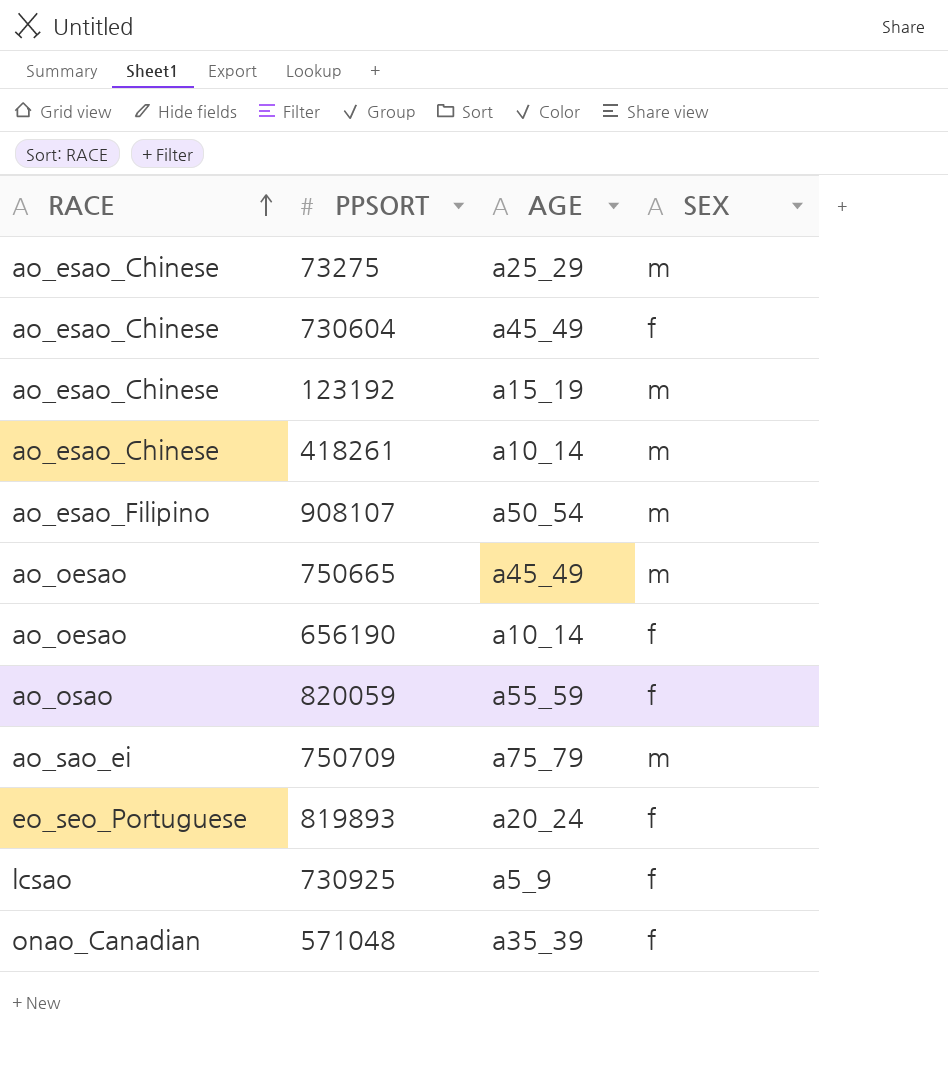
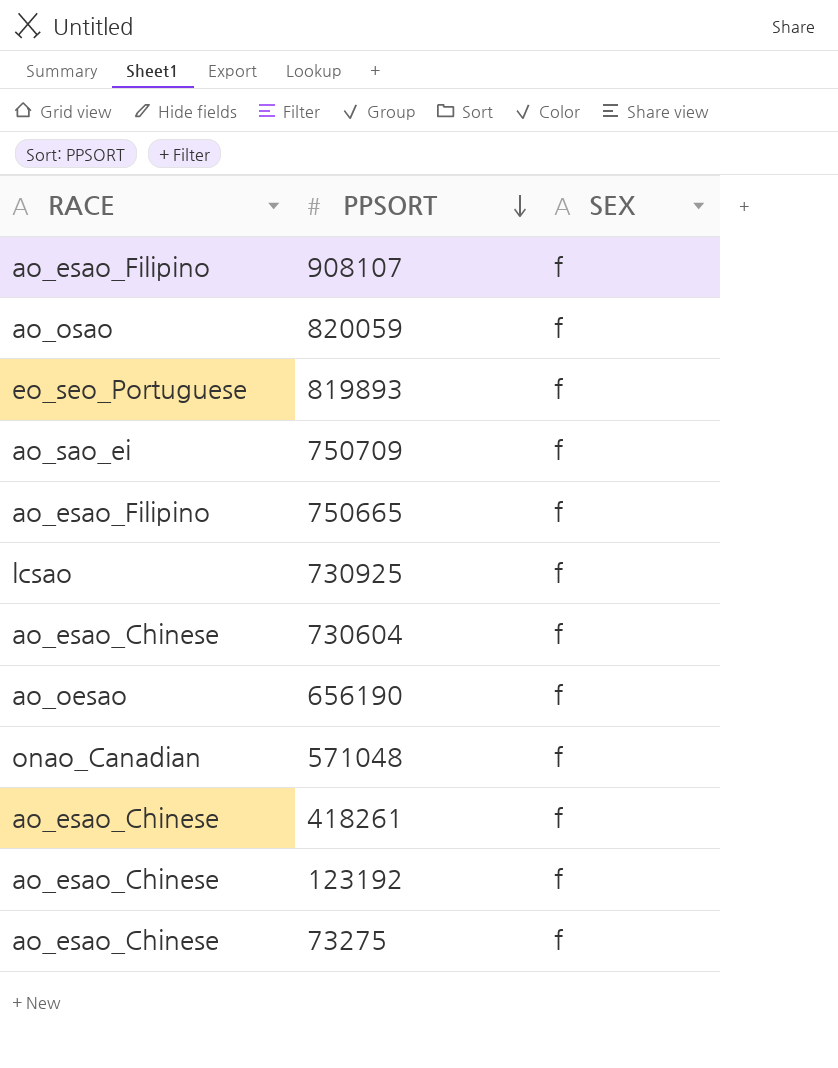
row order: RACE ascending -> PPSORT descending
column AGE | position: 3 -> none
908107 | SEX: m -> f
750709 | SEX: m -> f
750665 | RACE: ao_oesao -> ao_esao_Filipino
750665 | SEX: m -> f
418261 | SEX: m -> f
123192 | SEX: m -> f
73275 | SEX: m -> f

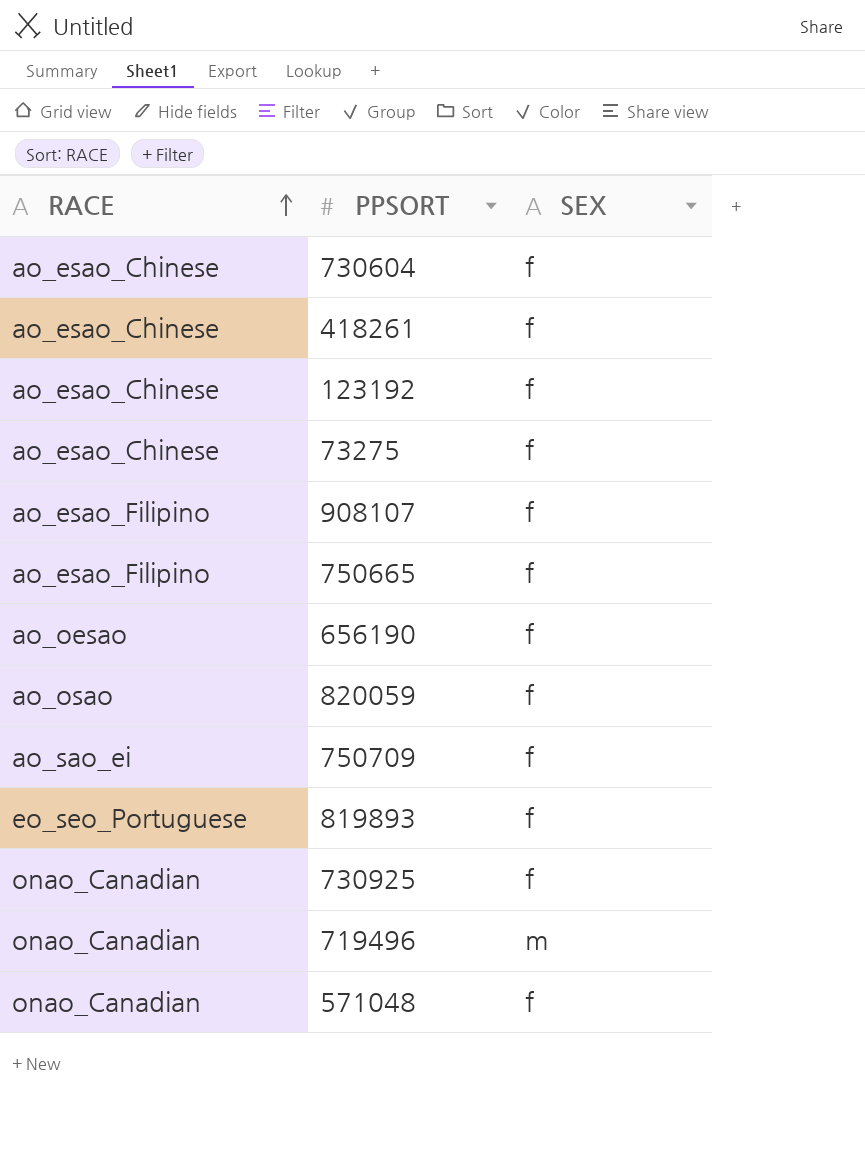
row order: PPSORT descending -> RACE ascending
730925 | RACE: lcsao -> onao_Canadian
row 719496: none -> onao_Canadian | m

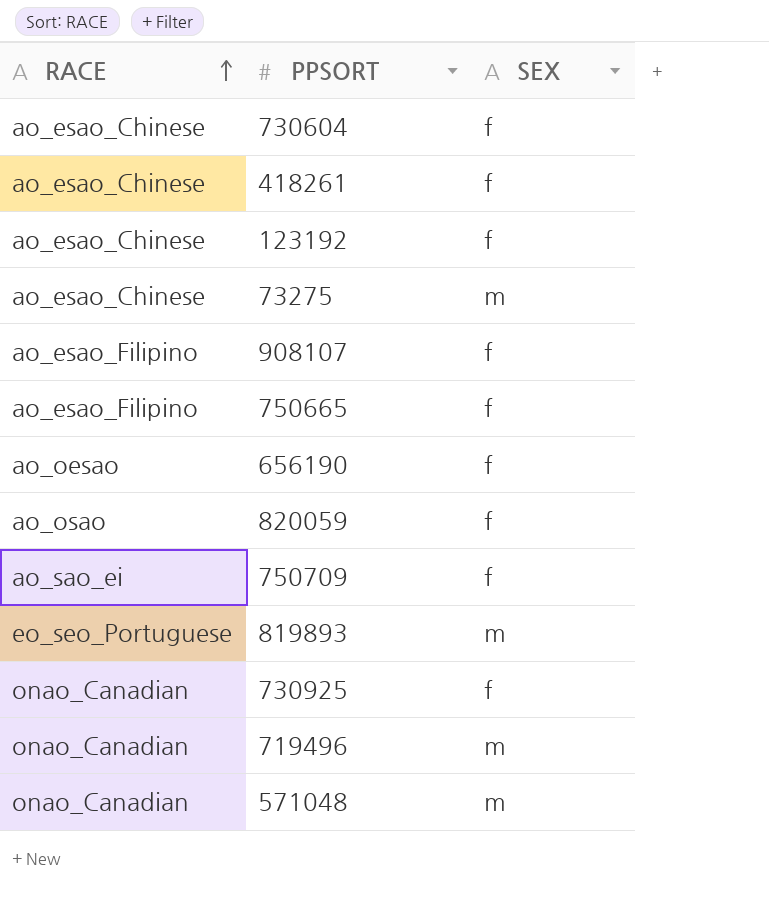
73275 | SEX: f -> m
819893 | SEX: f -> m
571048 | SEX: f -> m

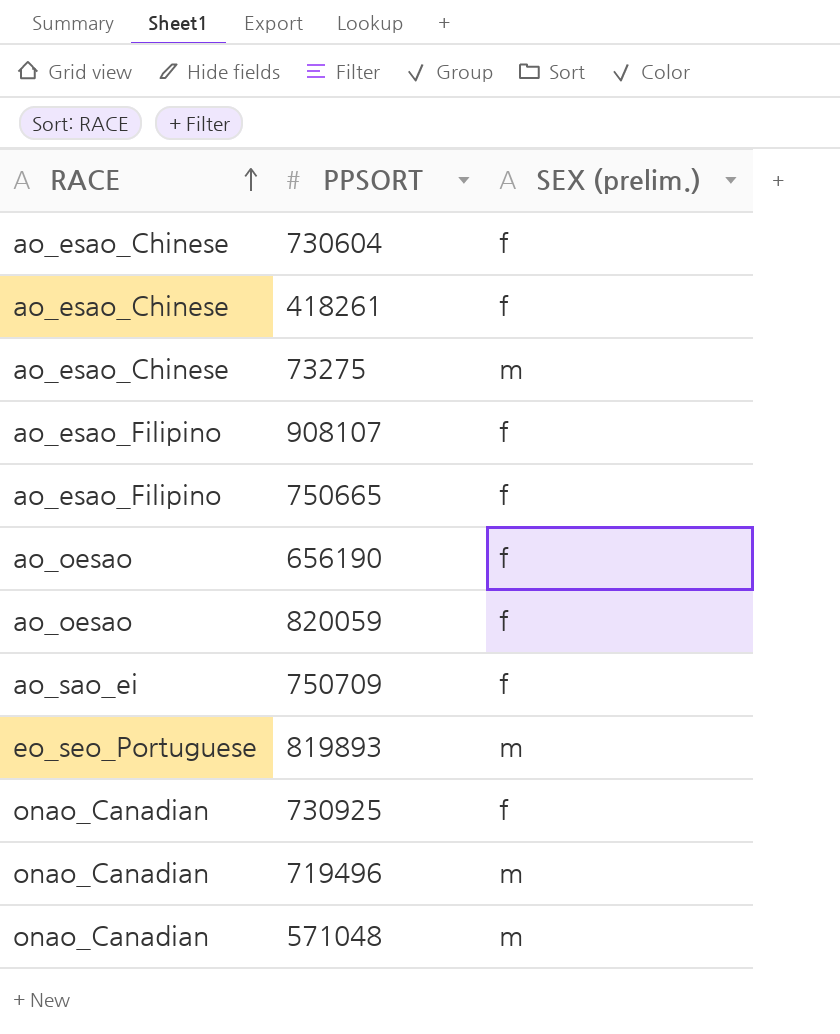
column name: SEX -> SEX (prelim.)
row 123192: ao_esao_Chinese | f -> none
820059 | RACE: ao_osao -> ao_oesao

